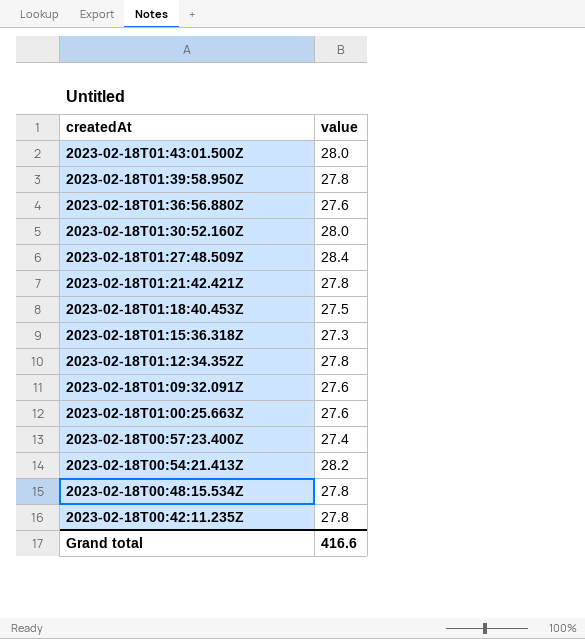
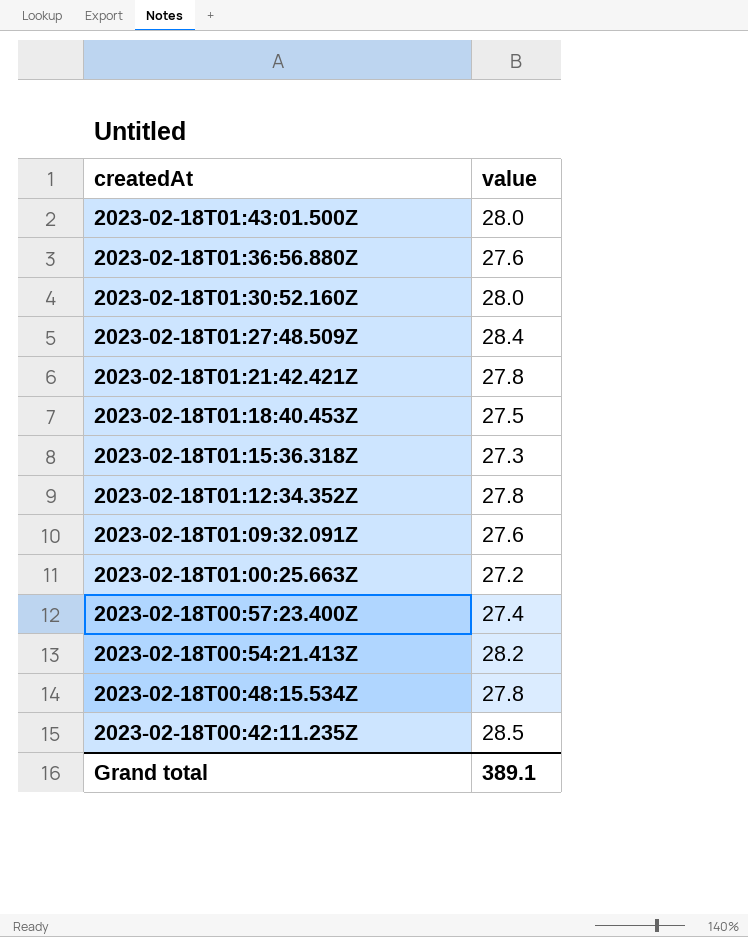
row 2023-02-18T01:39:58.950Z: 27.8 -> none
2023-02-18T01:00:25.663Z | value: 27.6 -> 27.2
2023-02-18T00:42:11.235Z | value: 27.8 -> 28.5
Grand total | value: 416.6 -> 389.1

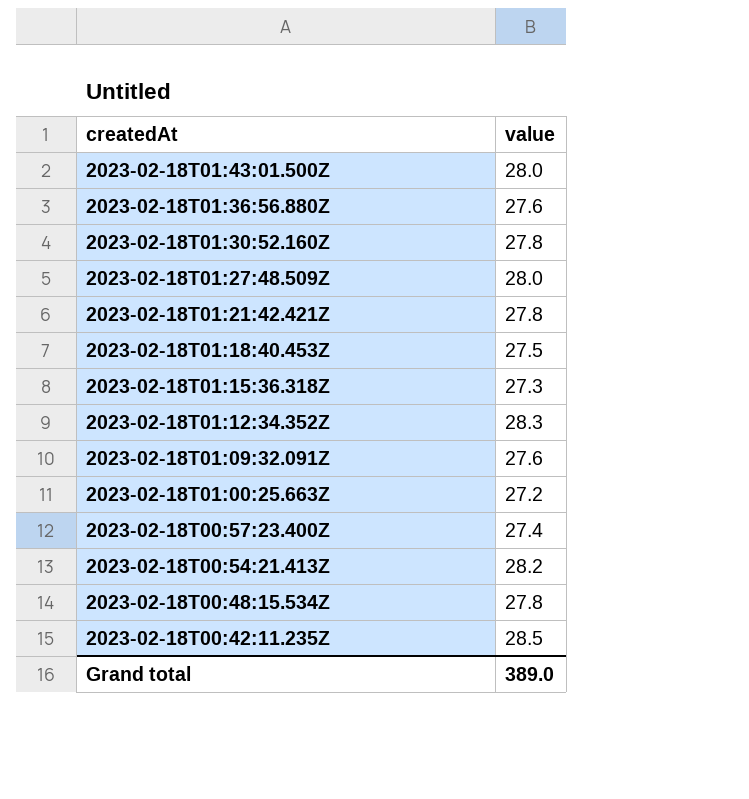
2023-02-18T01:30:52.160Z | value: 28.0 -> 27.8
2023-02-18T01:27:48.509Z | value: 28.4 -> 28.0
2023-02-18T01:12:34.352Z | value: 27.8 -> 28.3
Grand total | value: 389.1 -> 389.0

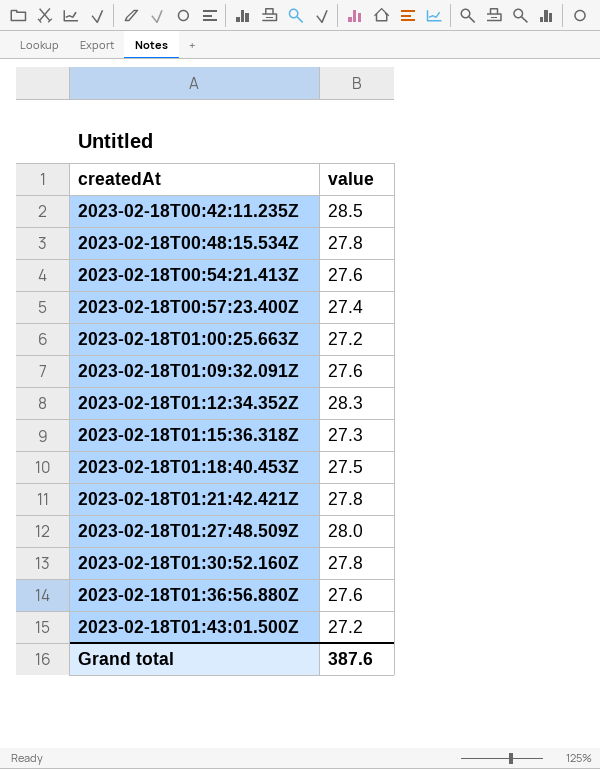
row order: createdAt descending -> createdAt ascending
2023-02-18T00:54:21.413Z | value: 28.2 -> 27.6
2023-02-18T01:43:01.500Z | value: 28.0 -> 27.2
Grand total | value: 389.0 -> 387.6

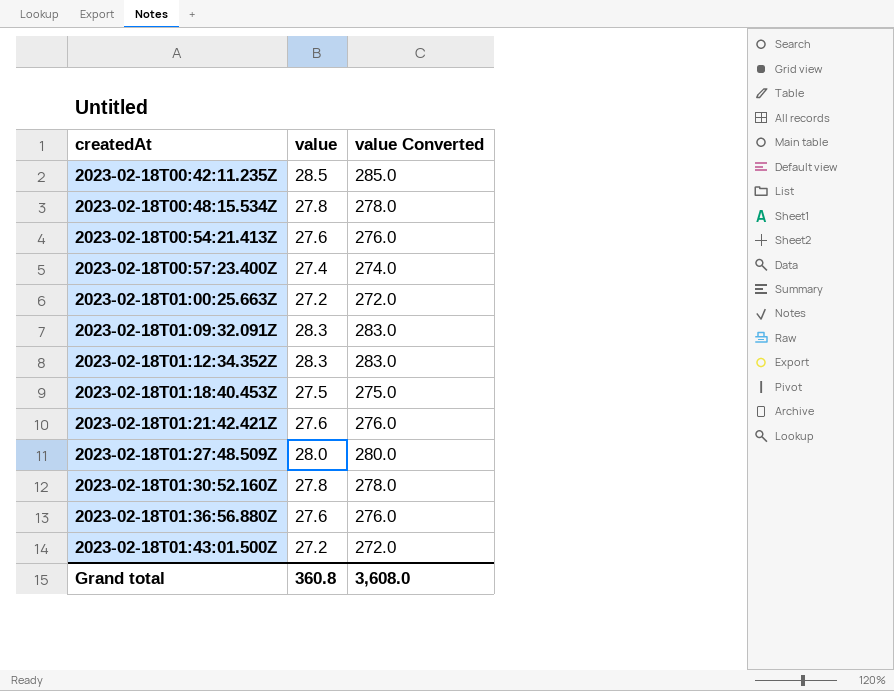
column value Converted | formula: none -> [value] * 10
row 2023-02-18T01:15:36.318Z: 27.3 -> none
2023-02-18T01:09:32.091Z | value: 27.6 -> 28.3
2023-02-18T01:21:42.421Z | value: 27.8 -> 27.6
Grand total | value: 387.6 -> 360.8

